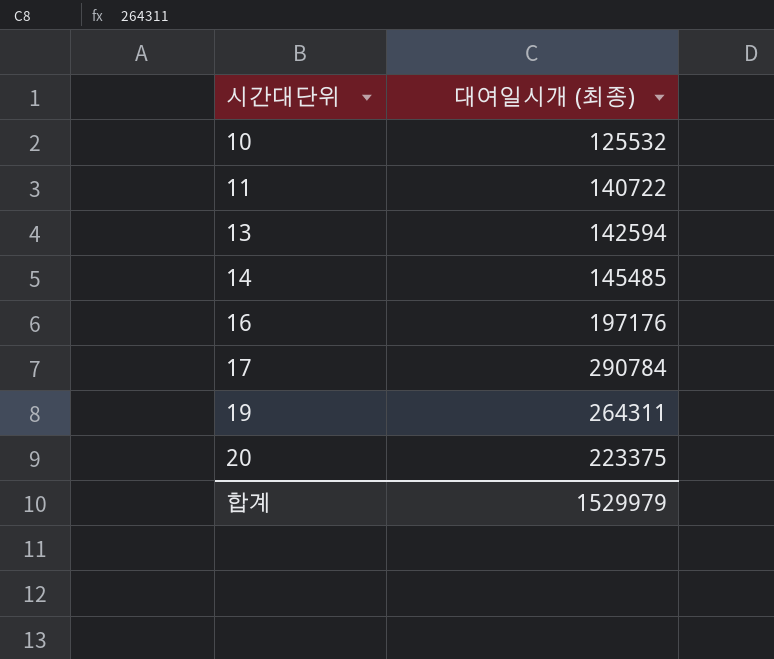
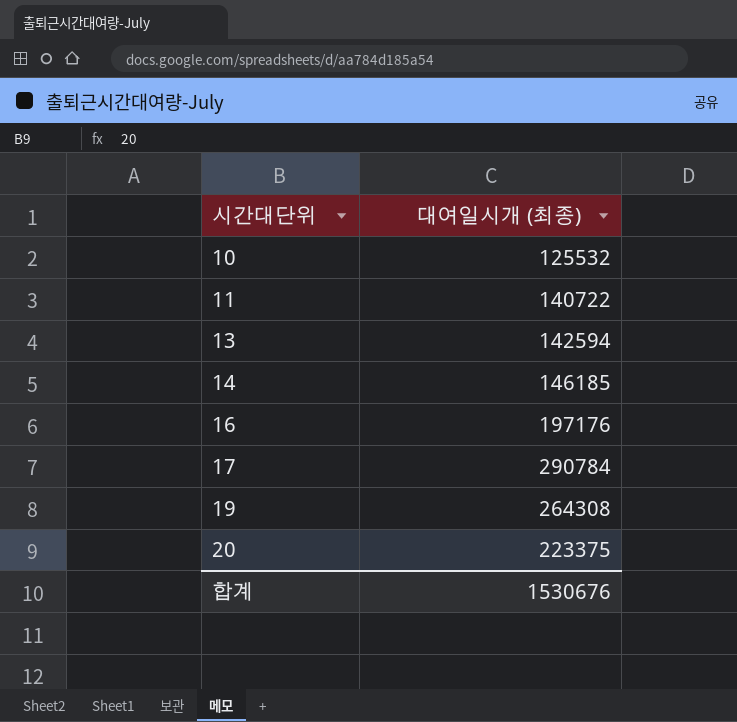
14 | 대여일시개 (최종): 145485 -> 146185
19 | 대여일시개 (최종): 264311 -> 264308
합계 | 대여일시개 (최종): 1529979 -> 1530676

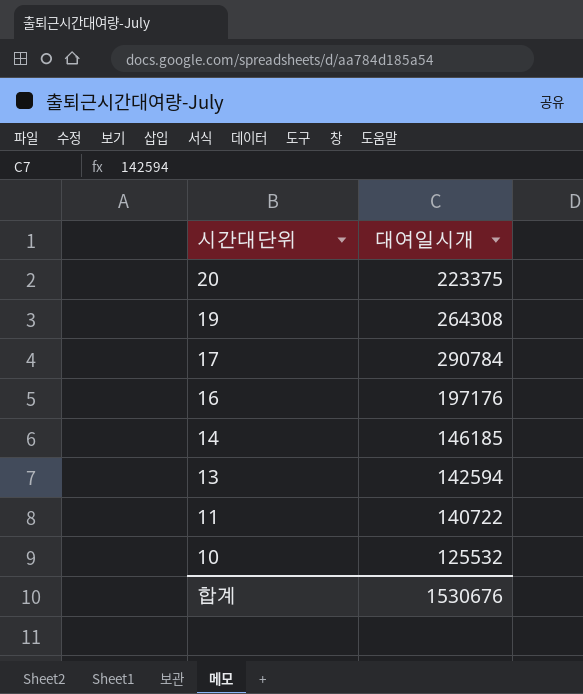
row order: 시간대단위 ascending -> 시간대단위 descending
column name: 대여일시개 (최종) -> 대여일시개

